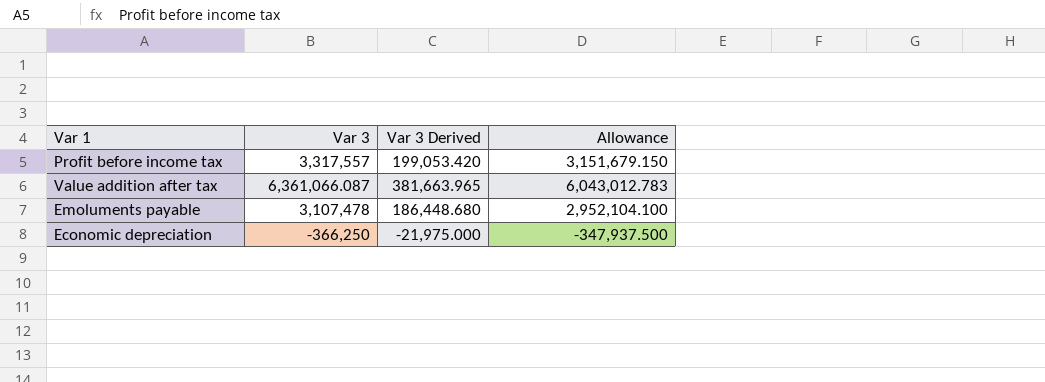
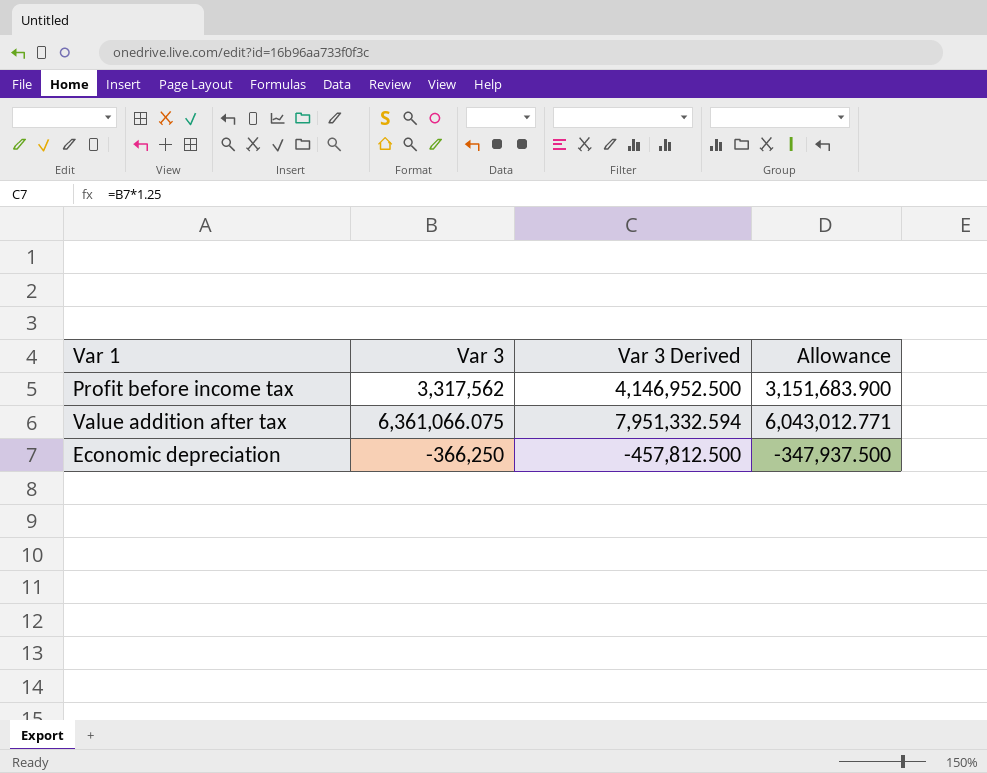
column Var 3 Derived | formula: [Var 3] * 0.06 -> [Var 3] * 1.25
row Emoluments payable: 3,107,478 | 186,448.680 | 2,952,104.100 -> none
Profit before income tax | Var 3: 3,317,557 -> 3,317,562
Profit before income tax | Allowance: 3,151,679.150 -> 3,151,683.900
Value addition after tax | Var 3: 6,361,066.087 -> 6,361,066.075
Value addition after tax | Allowance: 6,043,012.783 -> 6,043,012.771

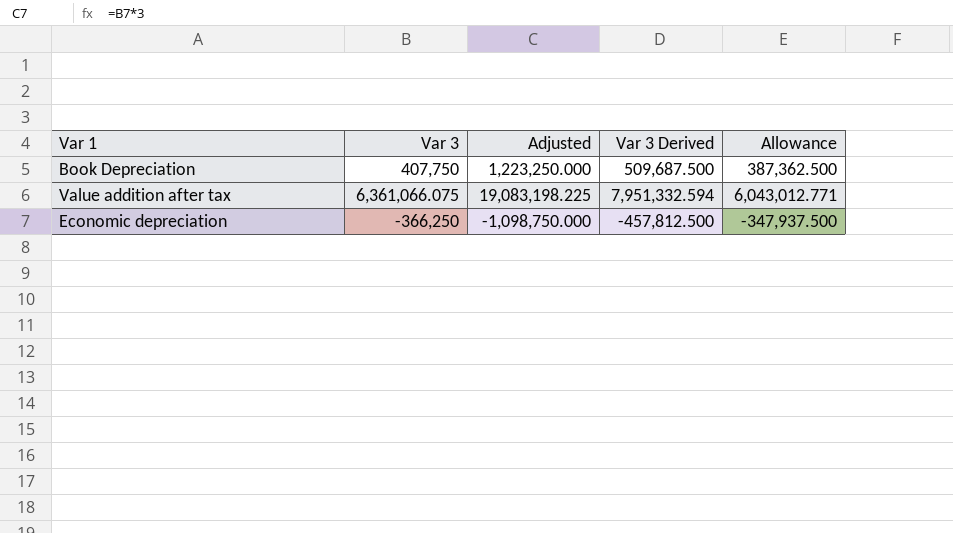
column Adjusted | formula: none -> [Var 3] * 3
row Profit before income tax: 3,317,562 | 4,146,952.500 | 3,151,683.900 -> none
row Book Depreciation: none -> 407,750 | 1,223,250.000 | 509,687.500 | 387,362.500

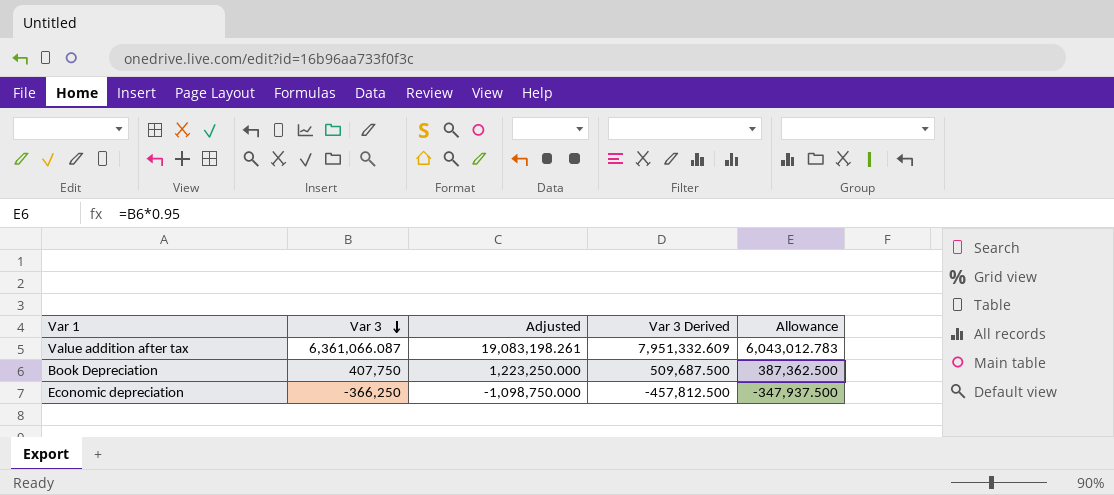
row order: none -> Var 3 descending
Value addition after tax | Var 3: 6,361,066.075 -> 6,361,066.087
Value addition after tax | Adjusted: 19,083,198.225 -> 19,083,198.261
Value addition after tax | Var 3 Derived: 7,951,332.594 -> 7,951,332.609
Value addition after tax | Allowance: 6,043,012.771 -> 6,043,012.783

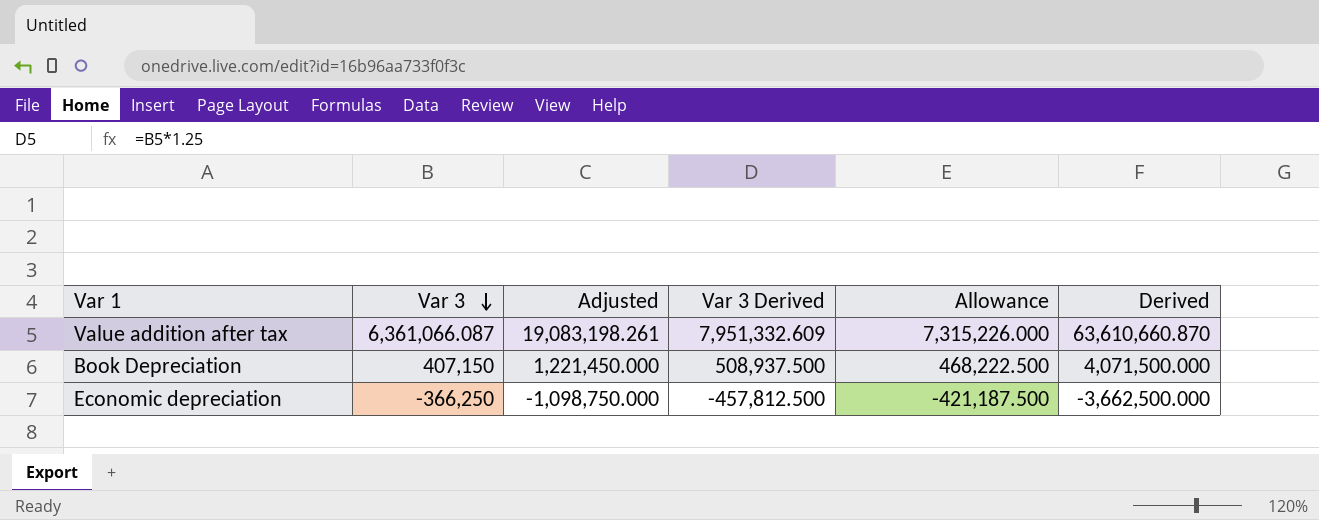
column Allowance | formula: [Var 3] * 0.95 -> [Var 3] * 1.15
column Derived | formula: none -> [Var 3] * 10
Book Depreciation | Var 3: 407,750 -> 407,150
Book Depreciation | Adjusted: 1,223,250.000 -> 1,221,450.000
Book Depreciation | Var 3 Derived: 509,687.500 -> 508,937.500

